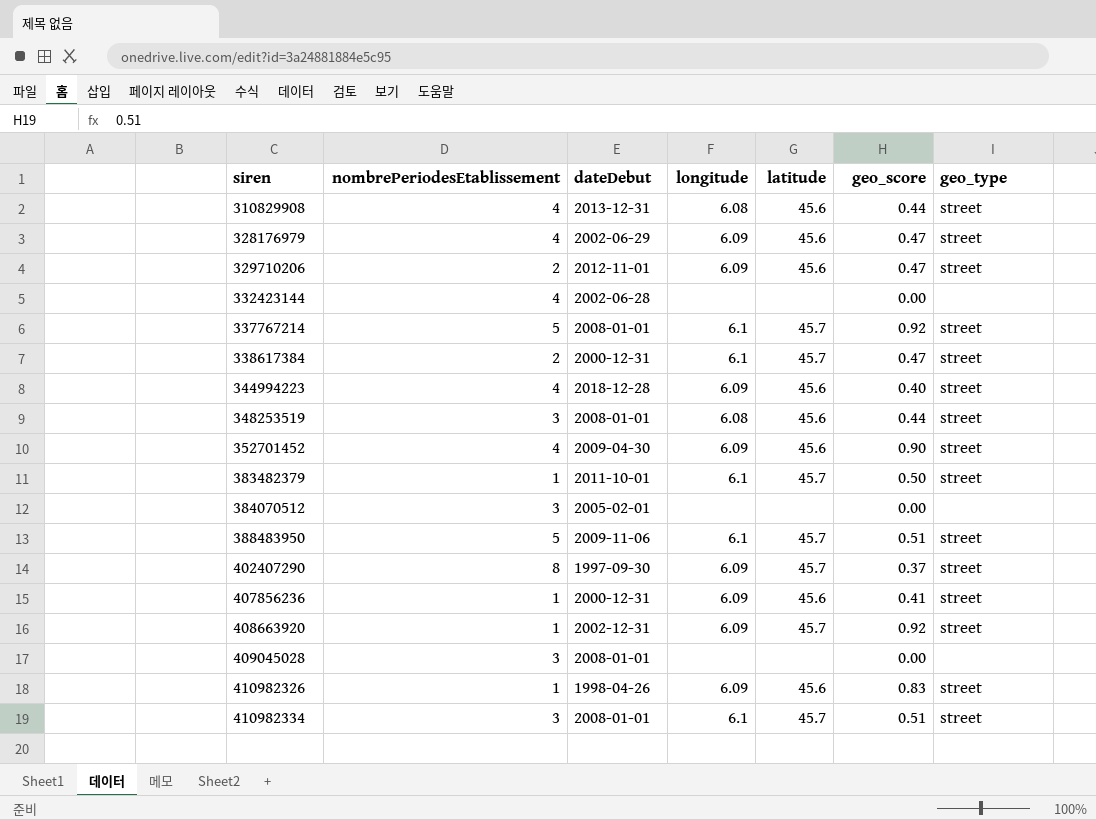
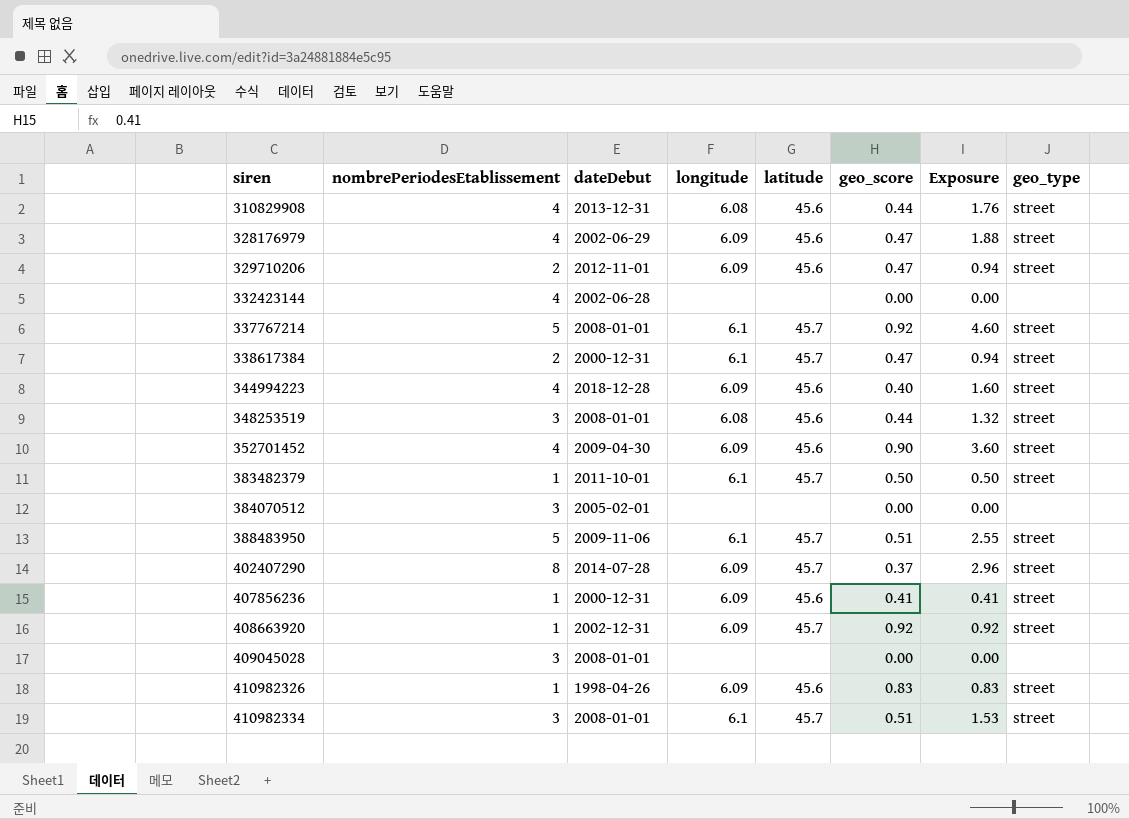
column Exposure | formula: none -> [nombrePeriodesEtablissement] * [geo_score]
402407290 | dateDebut: 1997-09-30 -> 2014-07-28

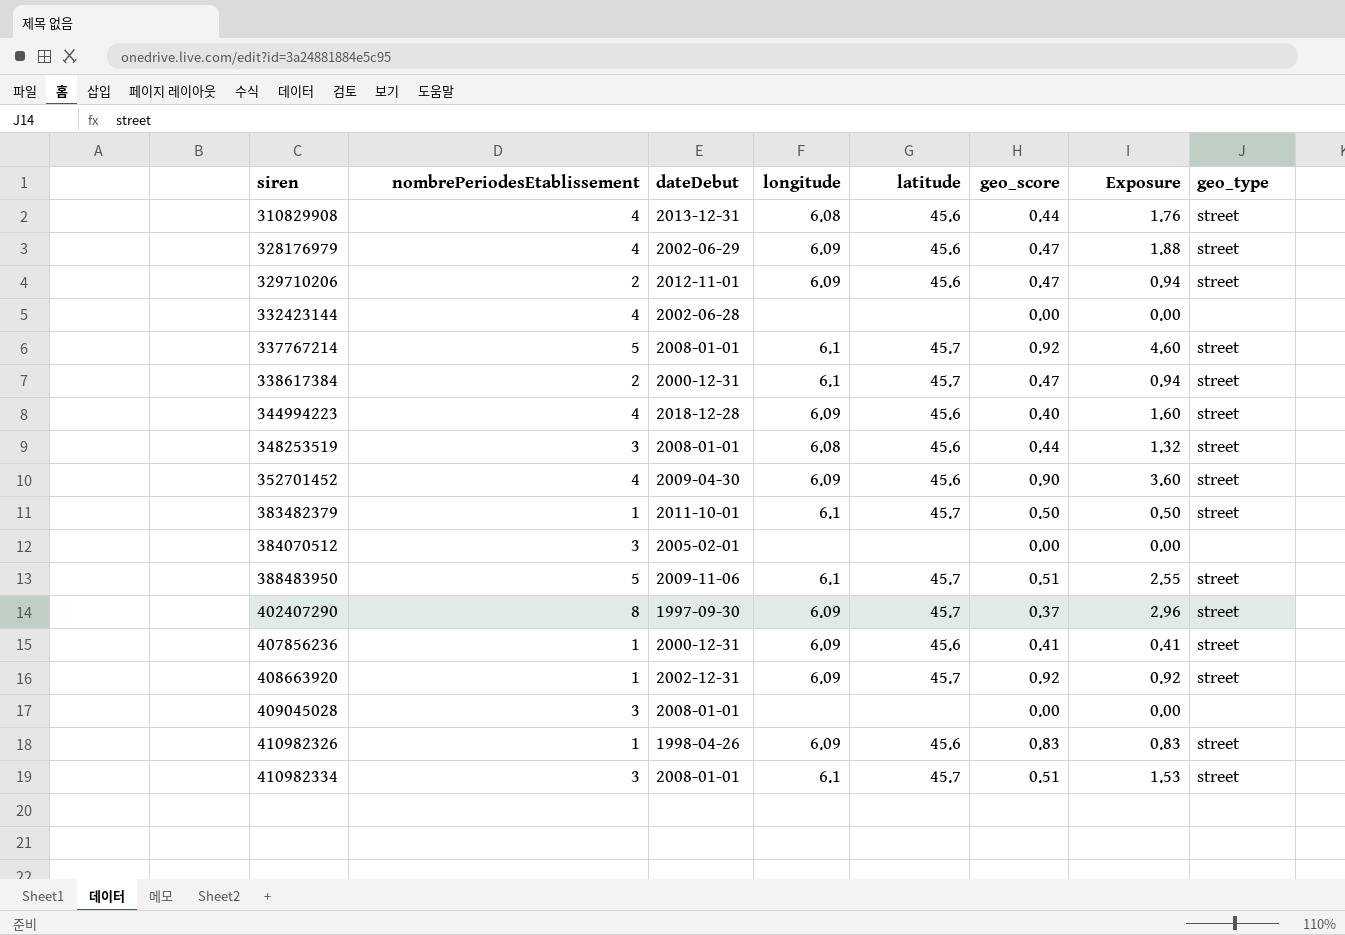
402407290 | dateDebut: 2014-07-28 -> 1997-09-30

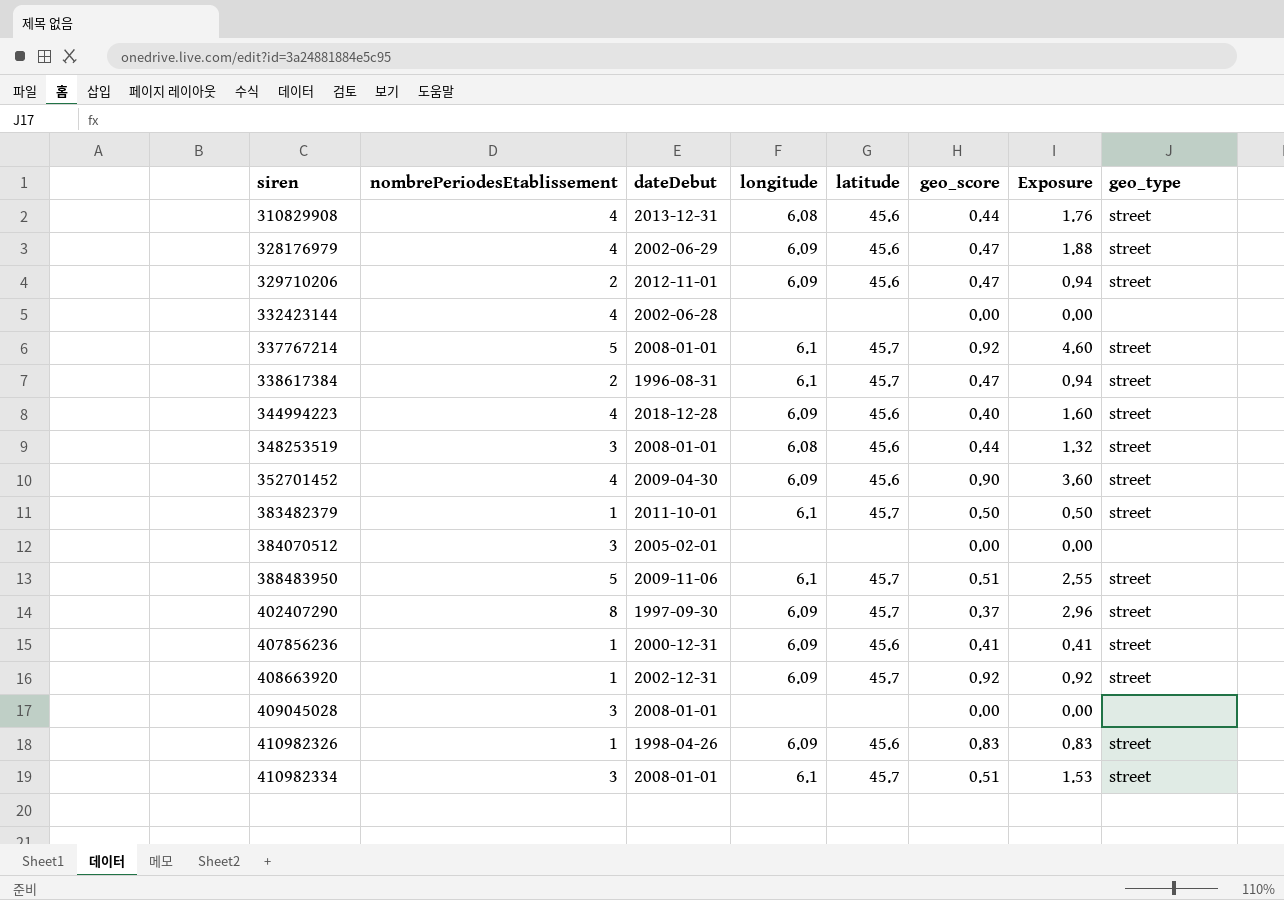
338617384 | dateDebut: 2000-12-31 -> 1996-08-31

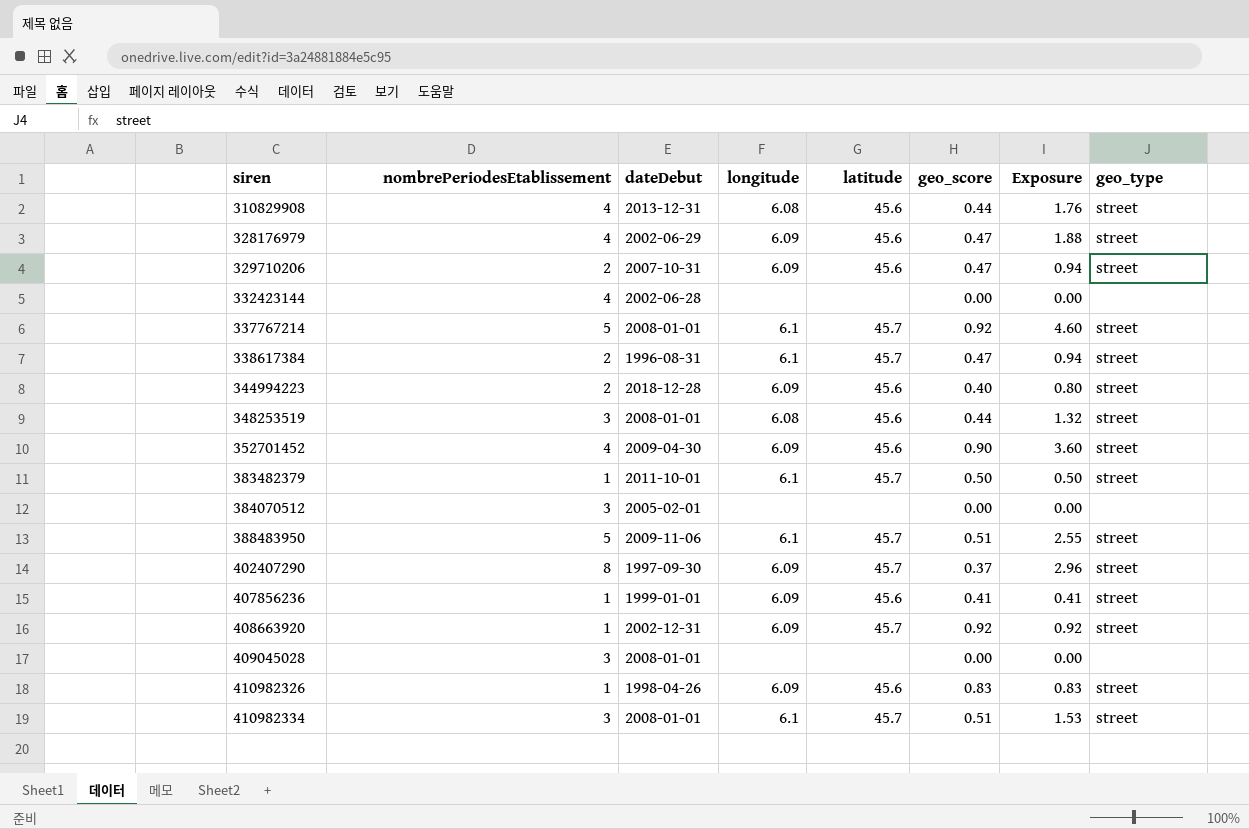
329710206 | dateDebut: 2012-11-01 -> 2007-10-31
344994223 | nombrePeriodesEtablissement: 4 -> 2
344994223 | Exposure: 1.60 -> 0.80
407856236 | dateDebut: 2000-12-31 -> 1999-01-01

